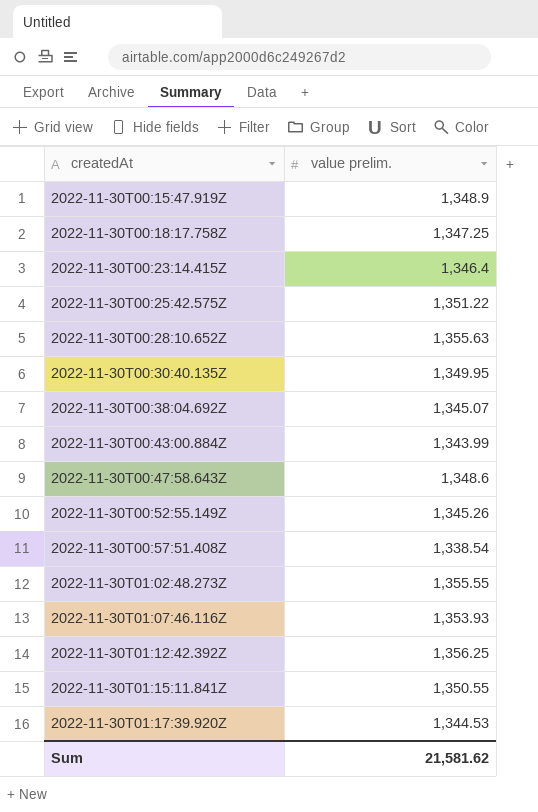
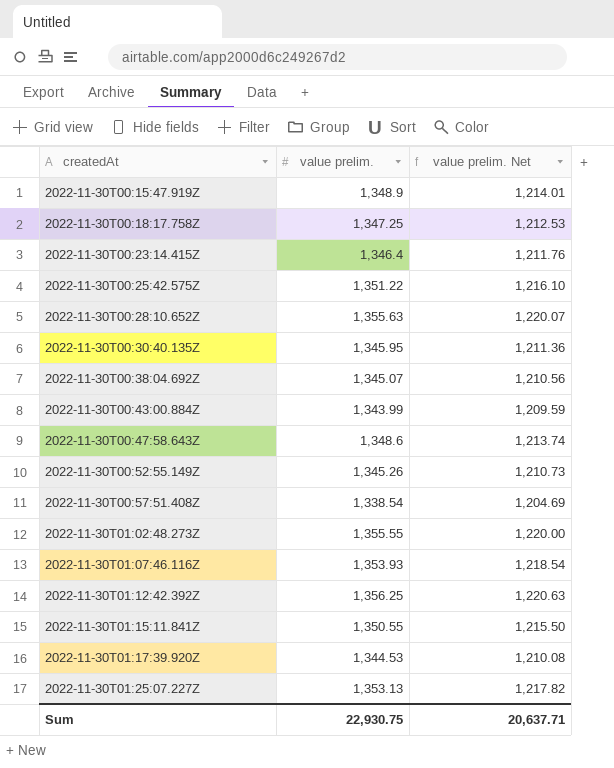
column value prelim. Net | formula: none -> [value prelim.] * 0.9
2022-11-30T00:30:40.135Z | value prelim.: 1,349.95 -> 1,345.95
row 2022-11-30T01:25:07.227Z: none -> 1,353.13 | 1,217.82
Sum | value prelim.: 21,581.62 -> 22,930.75

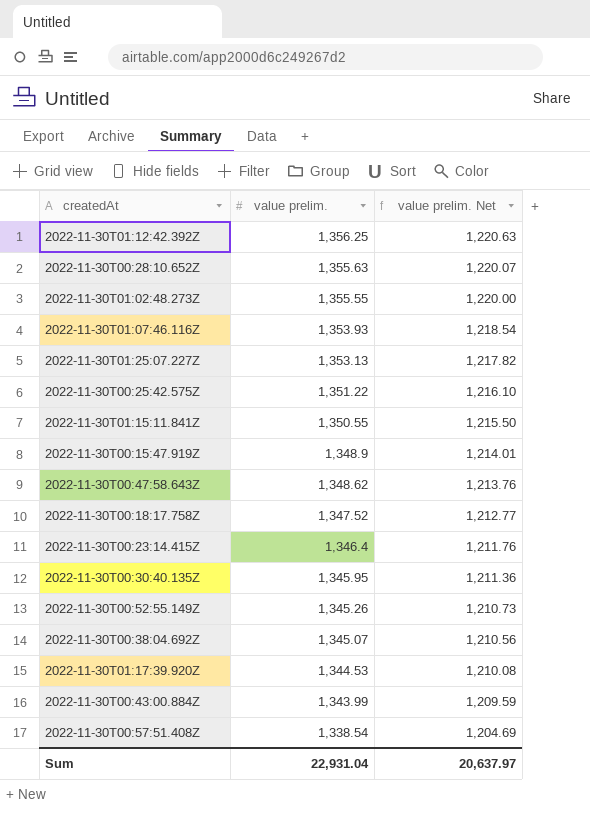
row order: createdAt ascending -> value prelim. descending
2022-11-30T00:47:58.643Z | value prelim.: 1,348.6 -> 1,348.62
2022-11-30T00:47:58.643Z | value prelim. Net: 1,213.74 -> 1,213.76
2022-11-30T00:18:17.758Z | value prelim.: 1,347.25 -> 1,347.52
2022-11-30T00:18:17.758Z | value prelim. Net: 1,212.53 -> 1,212.77
Sum | value prelim.: 22,930.75 -> 22,931.04
Sum | value prelim. Net: 20,637.71 -> 20,637.97

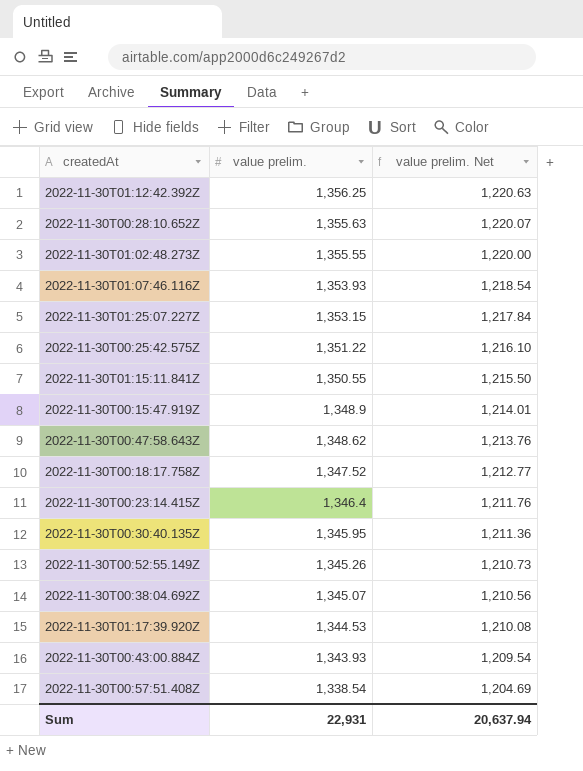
2022-11-30T01:25:07.227Z | value prelim.: 1,353.13 -> 1,353.15
2022-11-30T01:25:07.227Z | value prelim. Net: 1,217.82 -> 1,217.84
2022-11-30T00:43:00.884Z | value prelim.: 1,343.99 -> 1,343.93
2022-11-30T00:43:00.884Z | value prelim. Net: 1,209.59 -> 1,209.54
Sum | value prelim.: 22,931.04 -> 22,931
Sum | value prelim. Net: 20,637.97 -> 20,637.94

